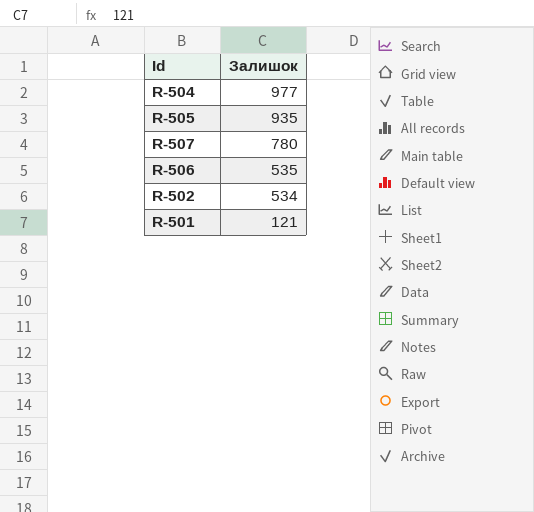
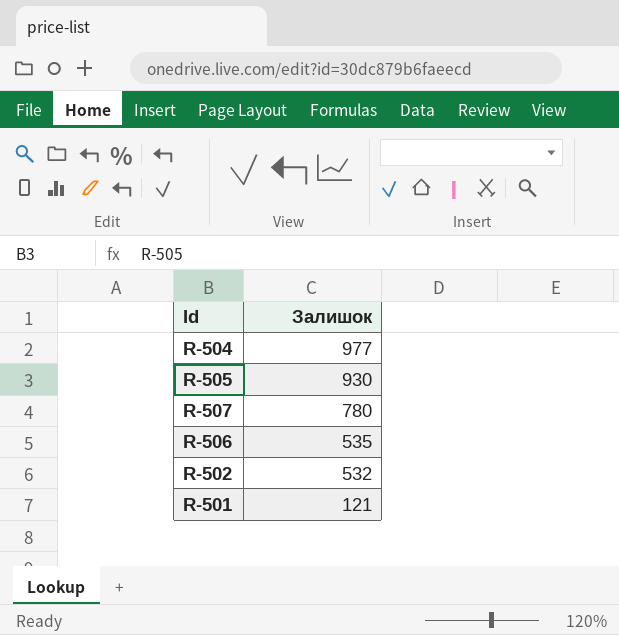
R-505 | Залишок: 935 -> 930
R-502 | Залишок: 534 -> 532

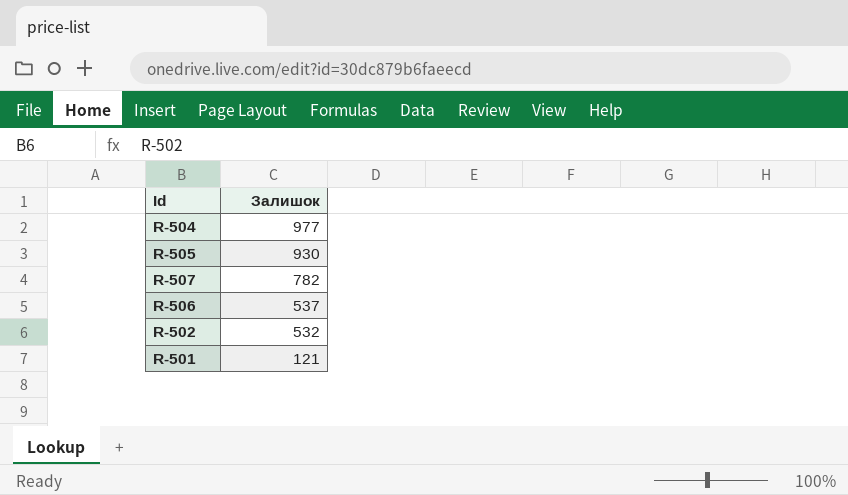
R-507 | Залишок: 780 -> 782
R-506 | Залишок: 535 -> 537

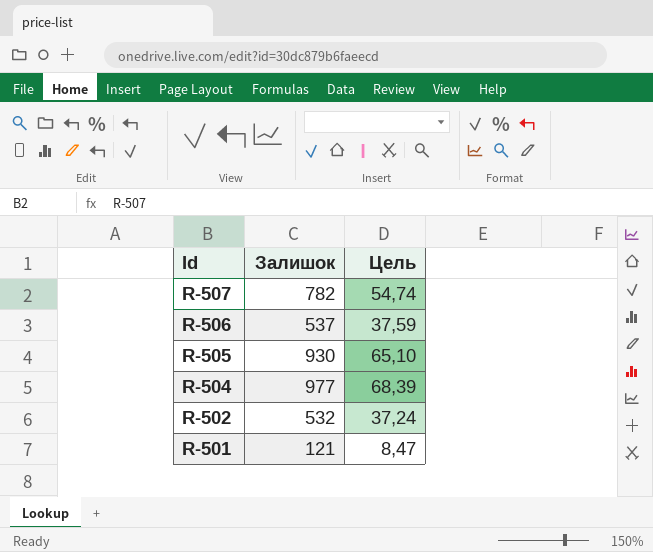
row order: Залишок descending -> Id descending
column Цель | formula: none -> [Залишок] * 0,07

